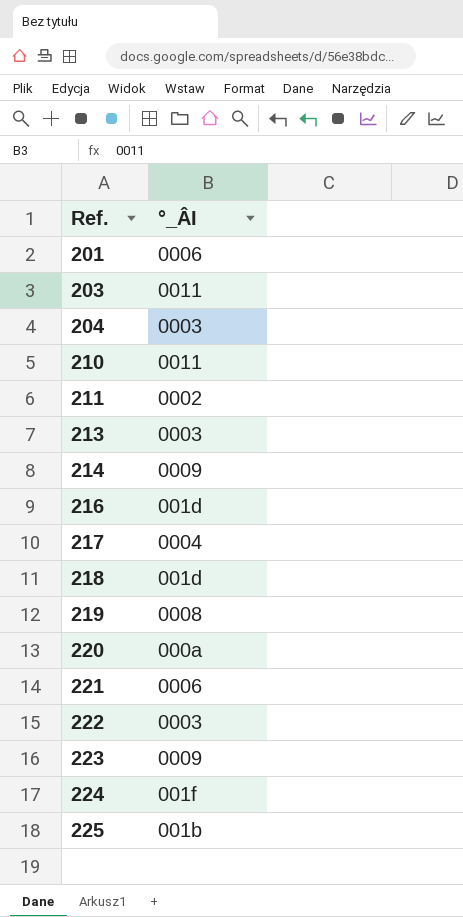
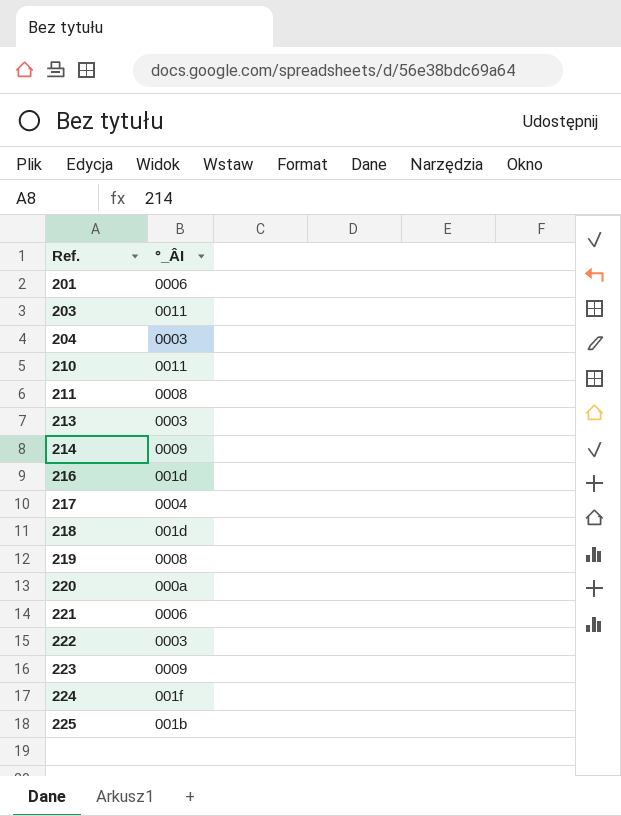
211 | °_ÂI: 0002 -> 0008

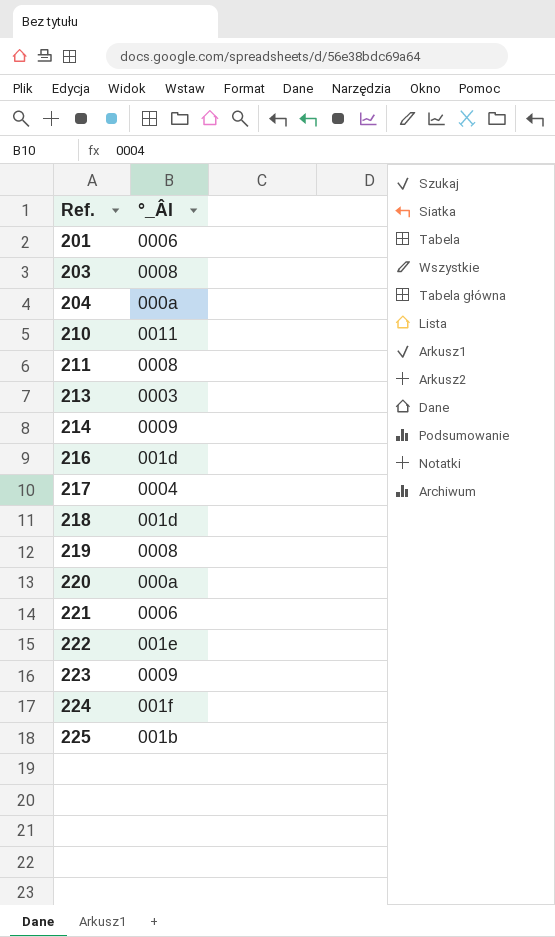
203 | °_ÂI: 0011 -> 0008
204 | °_ÂI: 0003 -> 000a
222 | °_ÂI: 0003 -> 001e

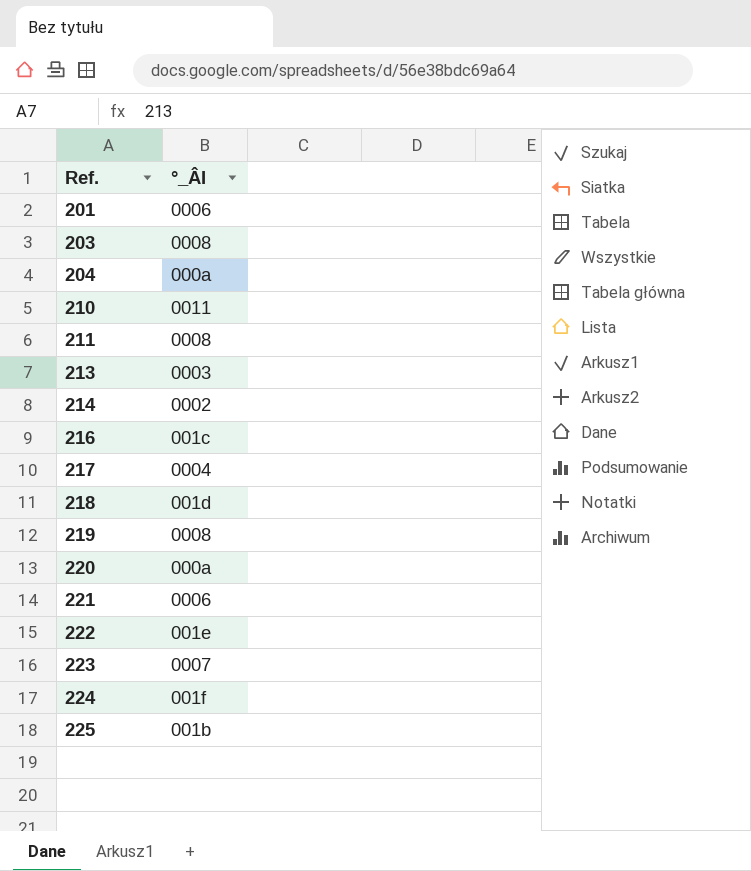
214 | °_ÂI: 0009 -> 0002
216 | °_ÂI: 001d -> 001c
223 | °_ÂI: 0009 -> 0007

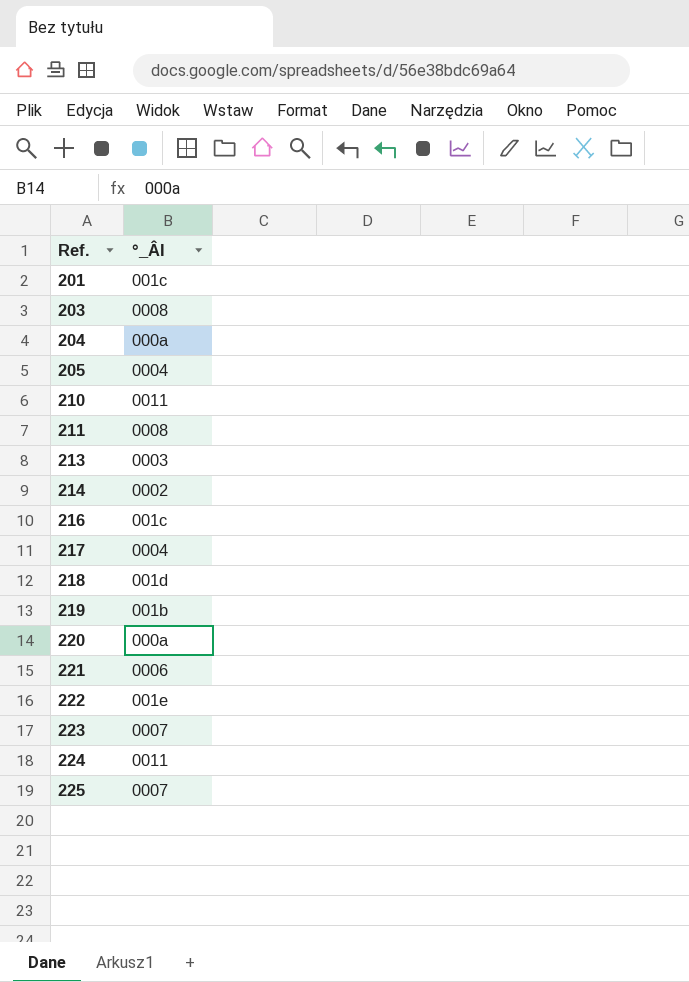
201 | °_ÂI: 0006 -> 001c
row 205: none -> 0004
219 | °_ÂI: 0008 -> 001b
224 | °_ÂI: 001f -> 0011
225 | °_ÂI: 001b -> 0007

